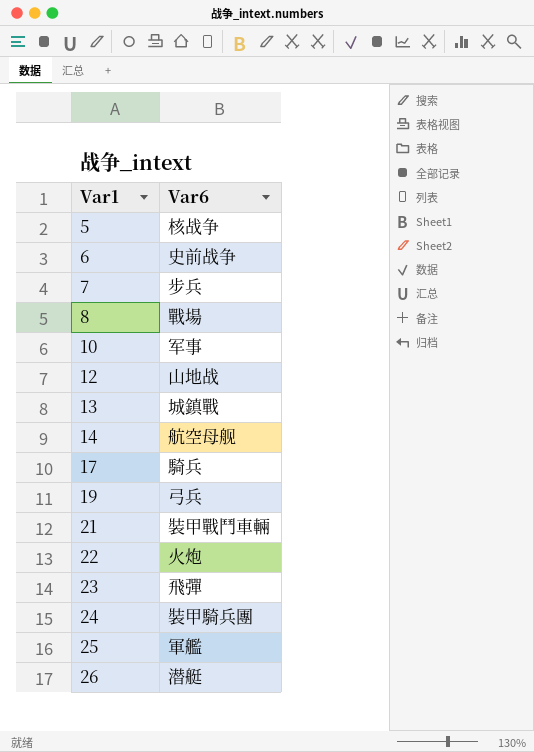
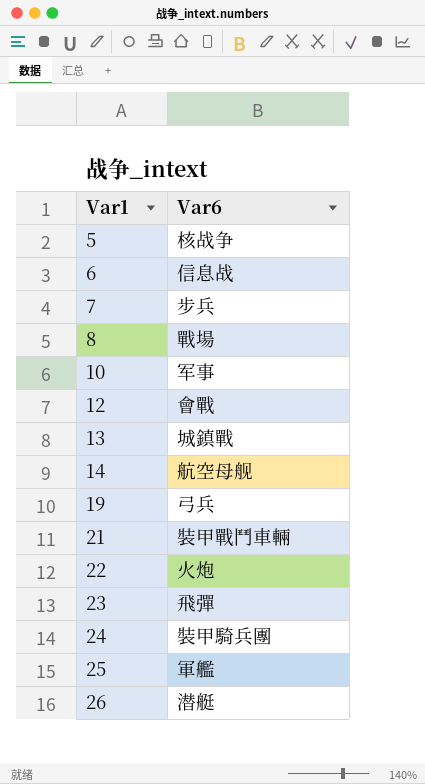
row 17: 騎兵 -> none
6 | Var6: 史前战争 -> 信息战
12 | Var6: 山地战 -> 會戰

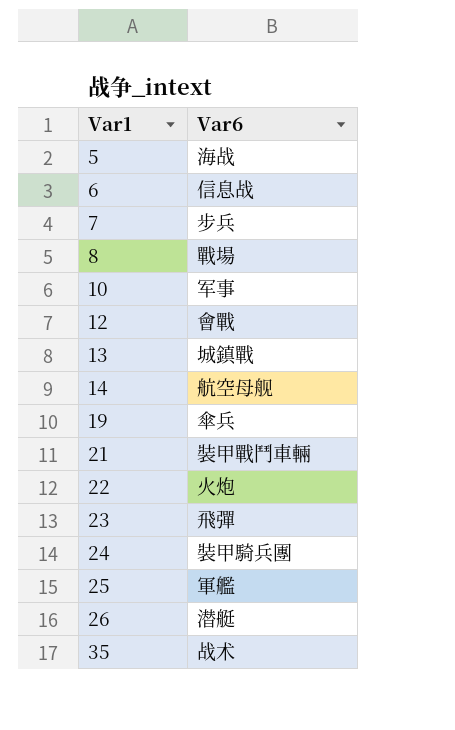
5 | Var6: 核战争 -> 海战
19 | Var6: 弓兵 -> 傘兵
row 35: none -> 战术

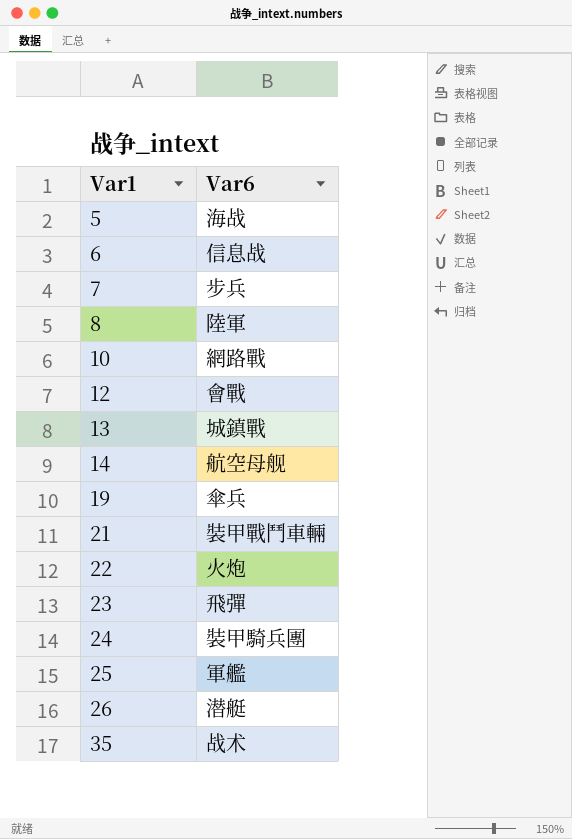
8 | Var6: 戰場 -> 陸軍
10 | Var6: 军事 -> 網路戰

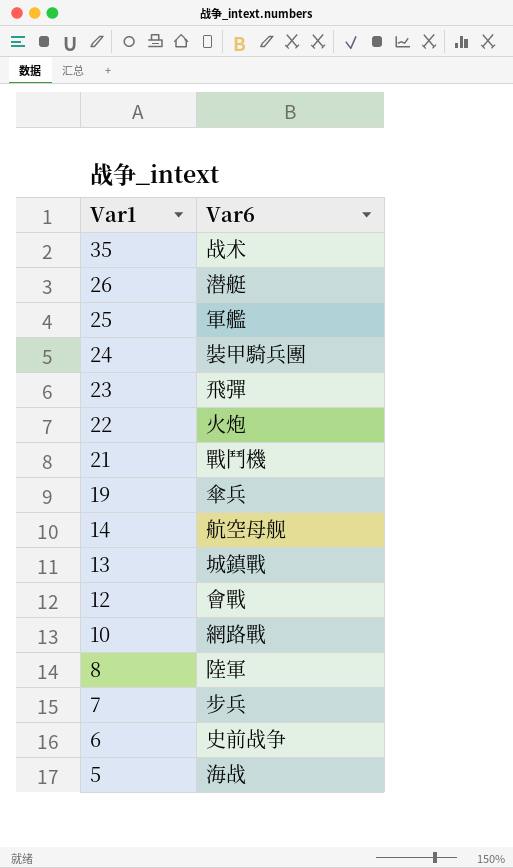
row order: Var1 ascending -> Var1 descending
21 | Var6: 裝甲戰鬥車輛 -> 戰鬥機
6 | Var6: 信息战 -> 史前战争

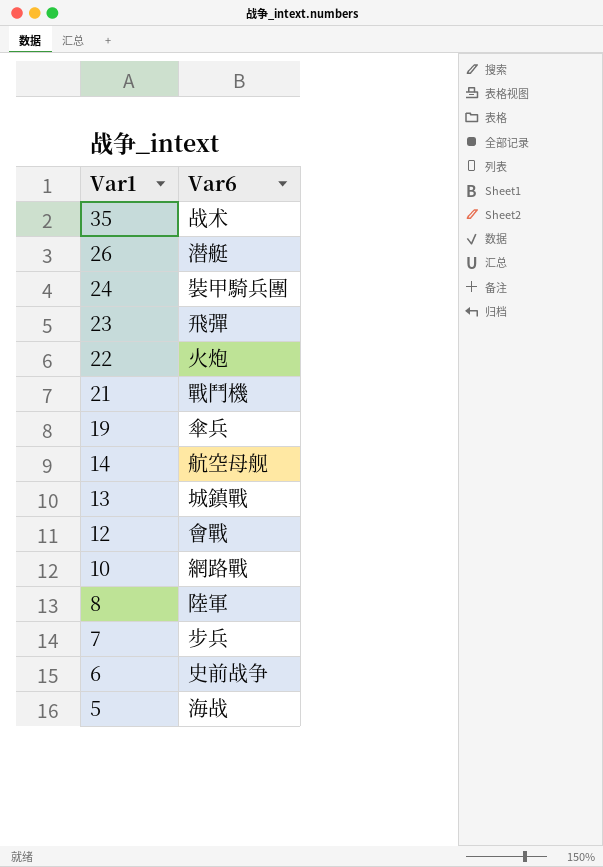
row 25: 軍艦 -> none

